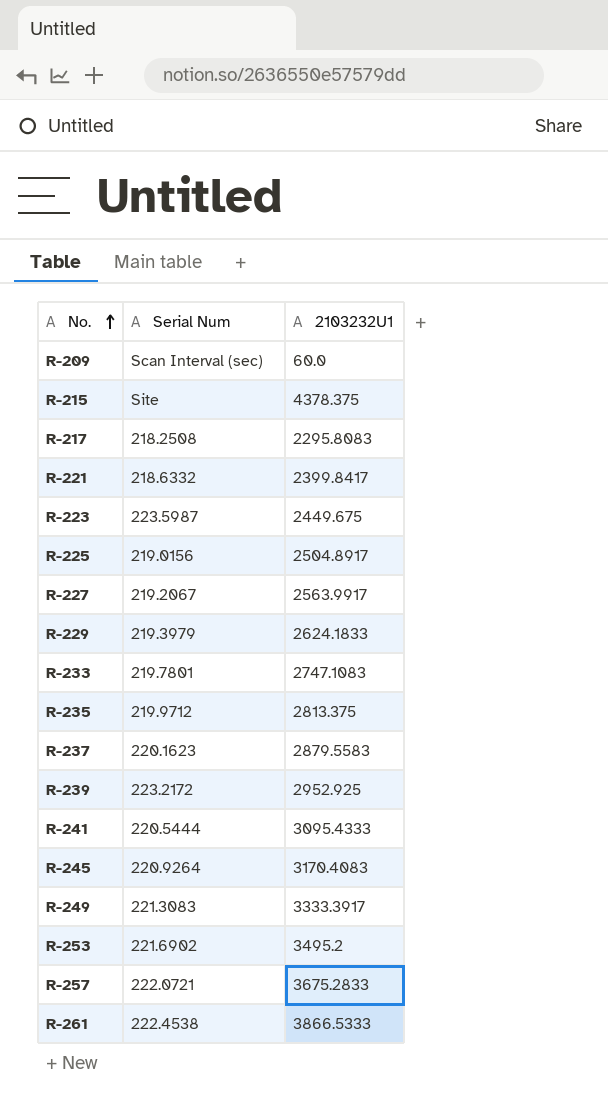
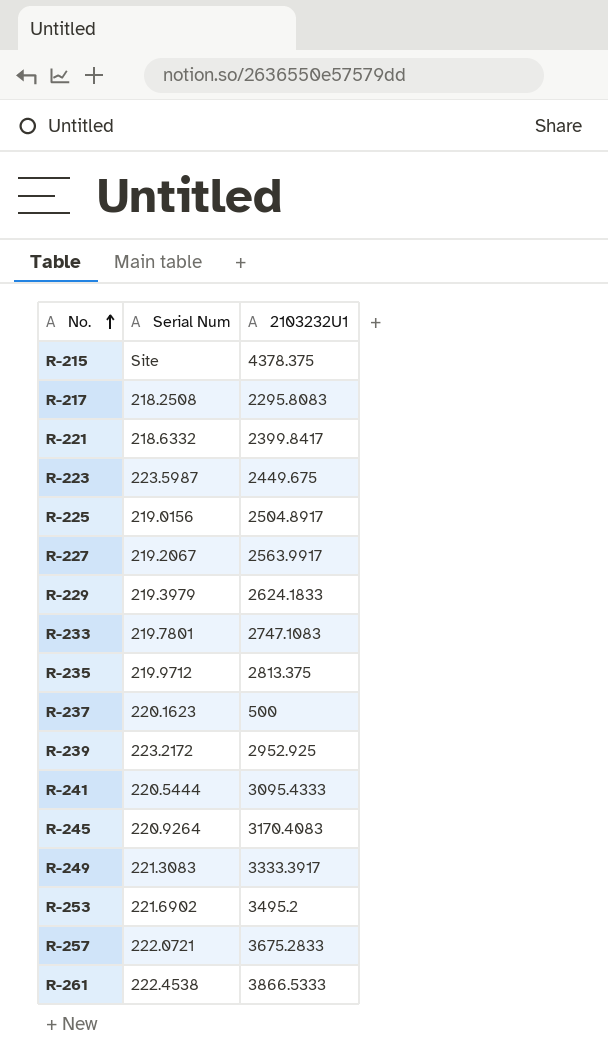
row R-209: Scan Interval (sec) | 60.0 -> none
R-237 | 2103232U1: 2879.5583 -> 500

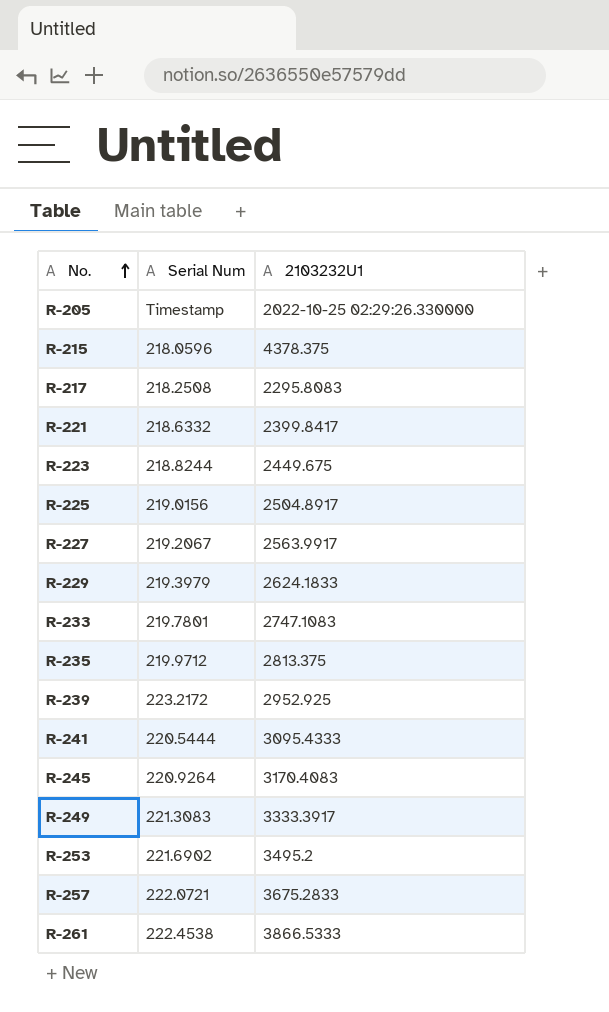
row R-237: 220.1623 | 500 -> none
row R-205: none -> Timestamp | 2022-10-25 02:29:26.330000
R-215 | Serial Num: Site -> 218.0596
R-223 | Serial Num: 223.5987 -> 218.8244

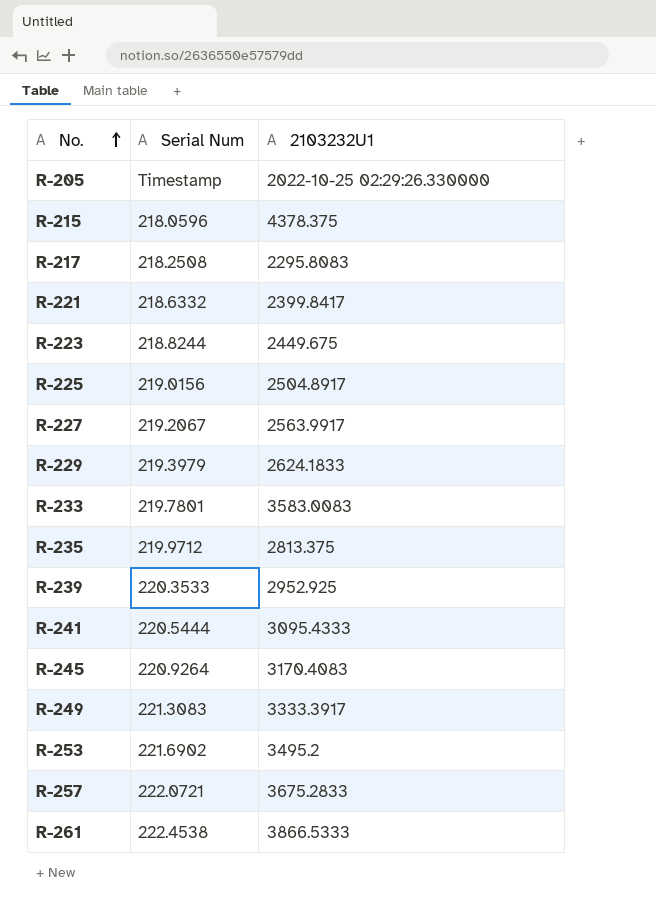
R-233 | 2103232U1: 2747.1083 -> 3583.0083
R-239 | Serial Num: 223.2172 -> 220.3533

